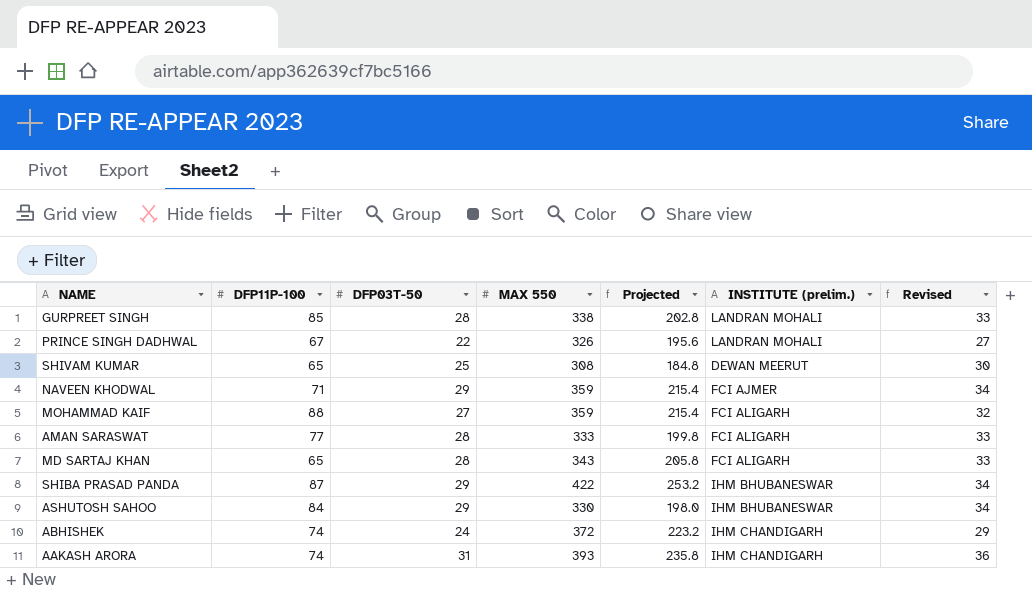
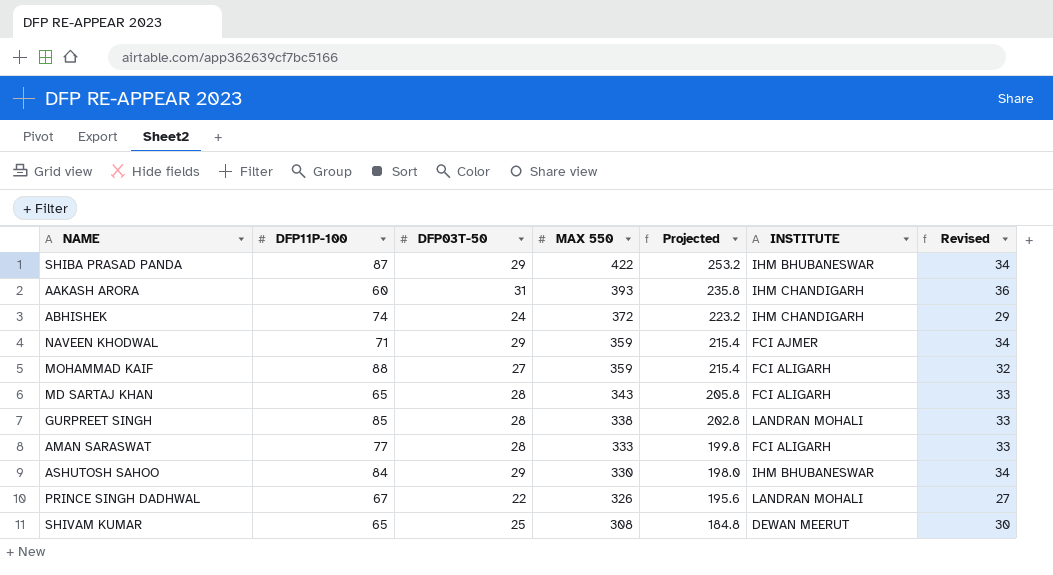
row order: none -> MAX 550 descending
column name: INSTITUTE (prelim.) -> INSTITUTE
AAKASH ARORA | DFP11P-100: 74 -> 60

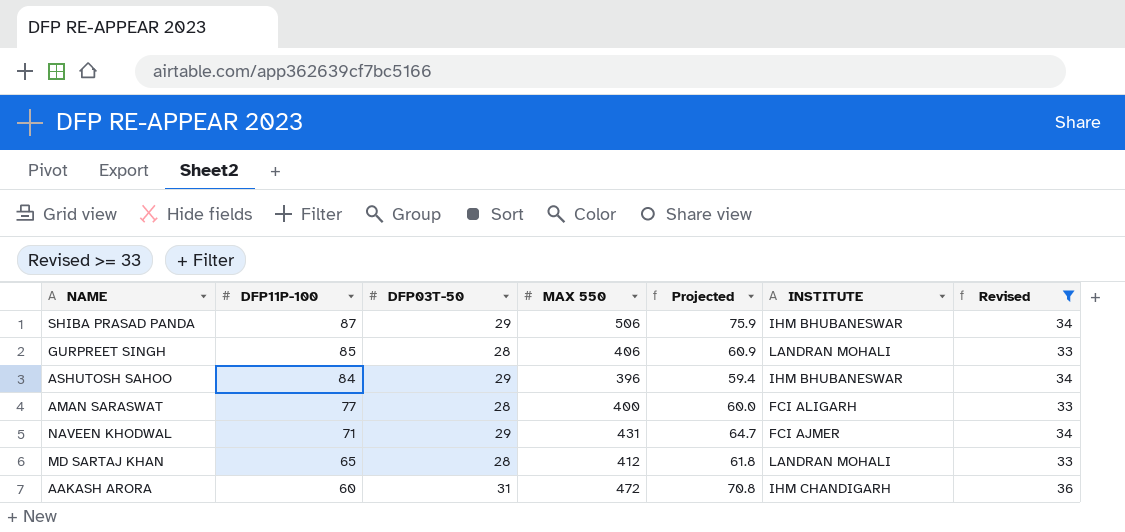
filter: none -> Revised >= 33
row order: MAX 550 descending -> DFP11P-100 descending
column Projected | formula: [MAX 550] * 0.6 -> [MAX 550] * 0.15
SHIBA PRASAD PANDA | MAX 550: 422 -> 506
GURPREET SINGH | MAX 550: 338 -> 406
ASHUTOSH SAHOO | MAX 550: 330 -> 396
AMAN SARASWAT | MAX 550: 333 -> 400
NAVEEN KHODWAL | MAX 550: 359 -> 431
MD SARTAJ KHAN | MAX 550: 343 -> 412
MD SARTAJ KHAN | INSTITUTE: FCI ALIGARH -> LANDRAN MOHALI
AAKASH ARORA | MAX 550: 393 -> 472

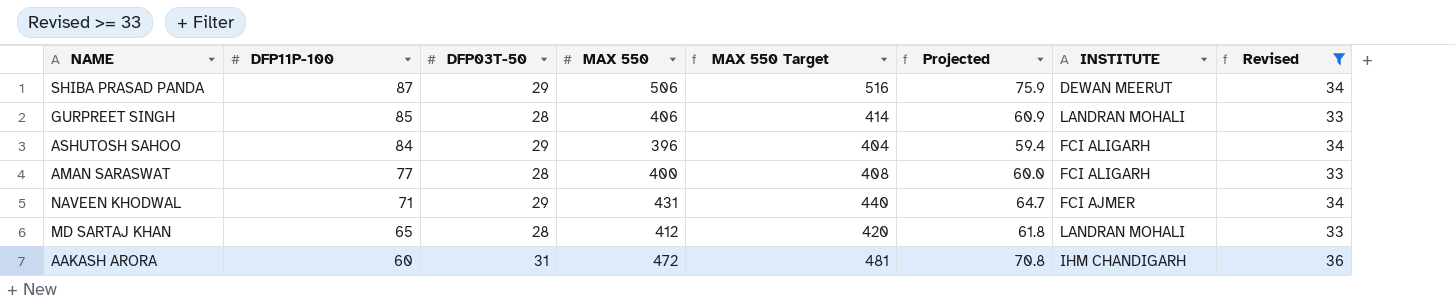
column MAX 550 Target | formula: none -> [MAX 550] * 1.02
SHIBA PRASAD PANDA | INSTITUTE: IHM BHUBANESWAR -> DEWAN MEERUT
ASHUTOSH SAHOO | INSTITUTE: IHM BHUBANESWAR -> FCI ALIGARH

